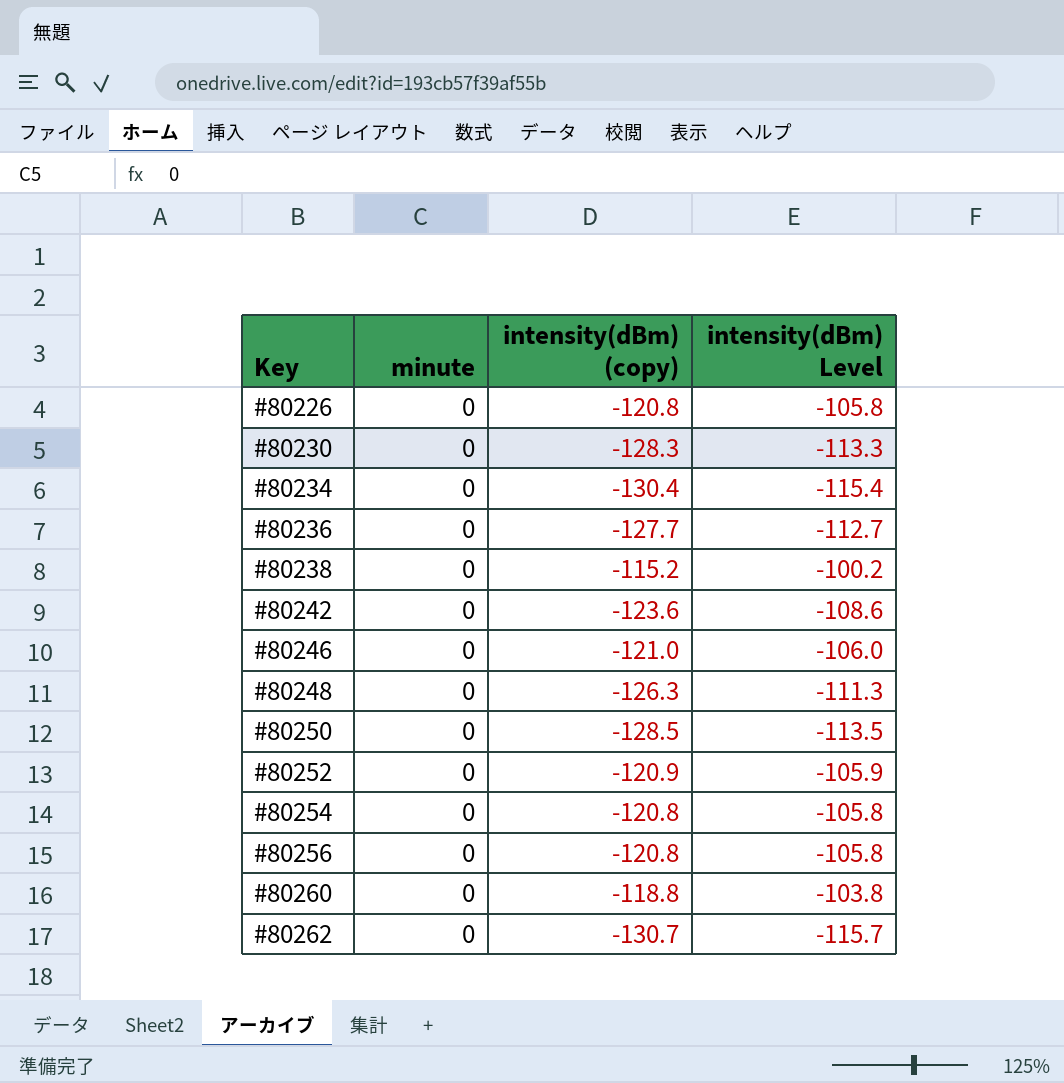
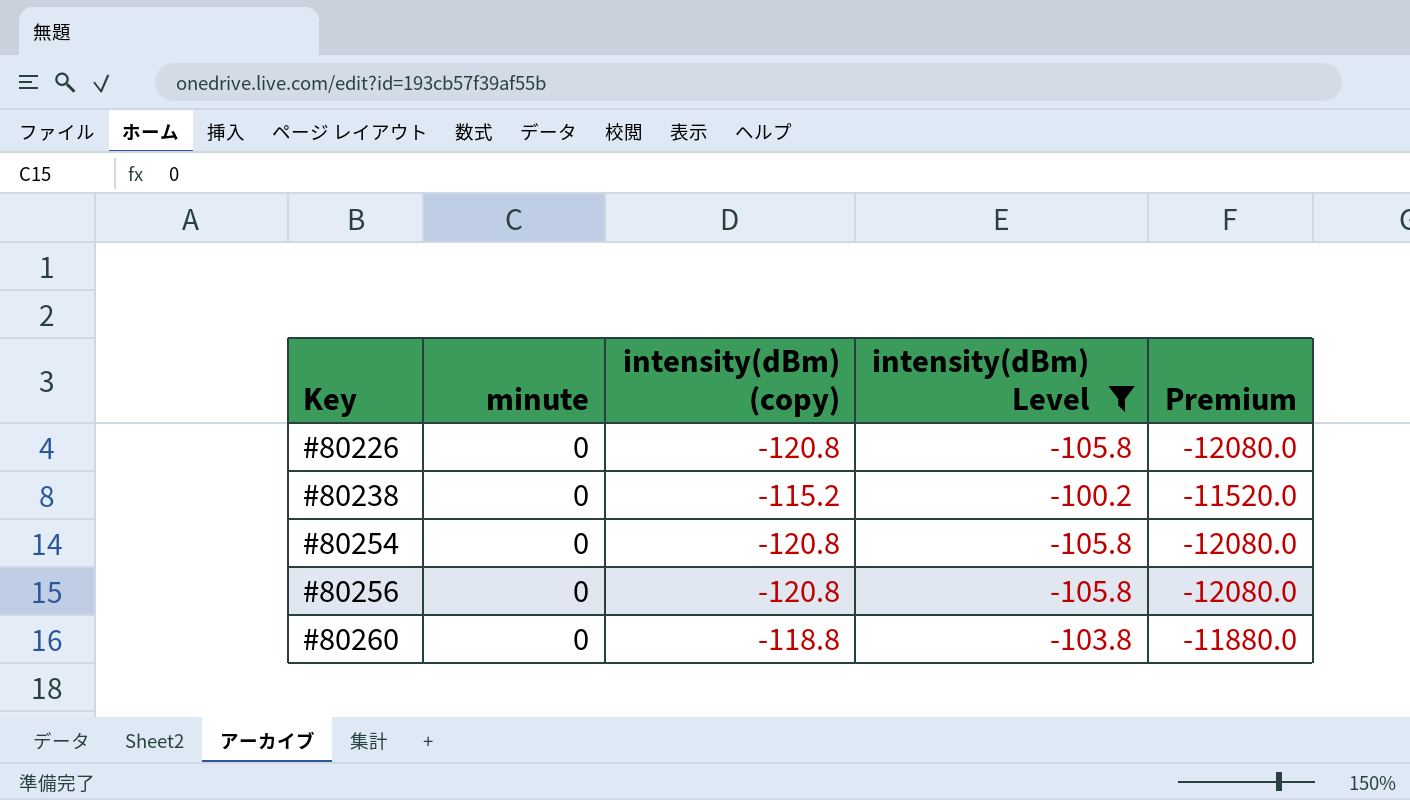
filter: none -> intensity(dBm) Level >= -105.8
column Premium | formula: none -> [intensity(dBm) (copy)] * 100

